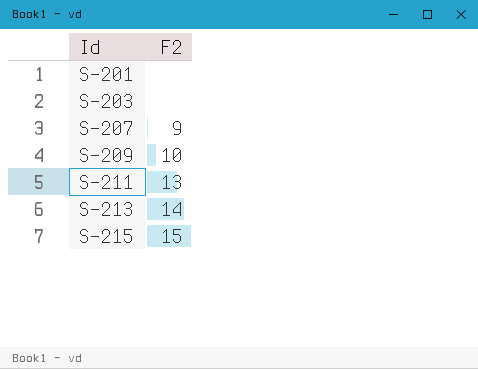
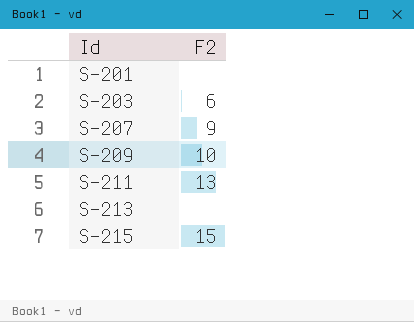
S-203 | F2: none -> 6
S-213 | F2: 14 -> none

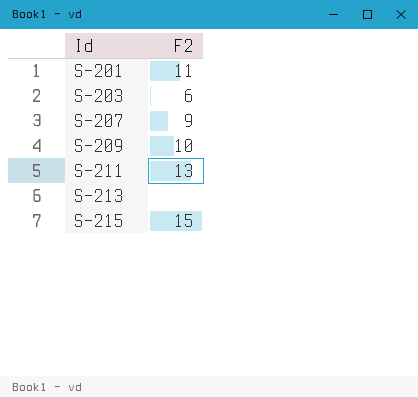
S-201 | F2: none -> 11

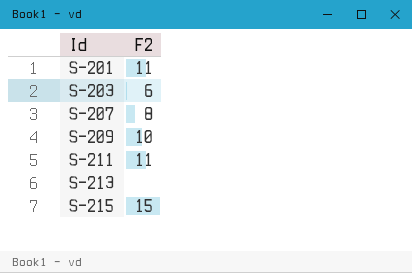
S-207 | F2: 9 -> 8
S-211 | F2: 13 -> 11

